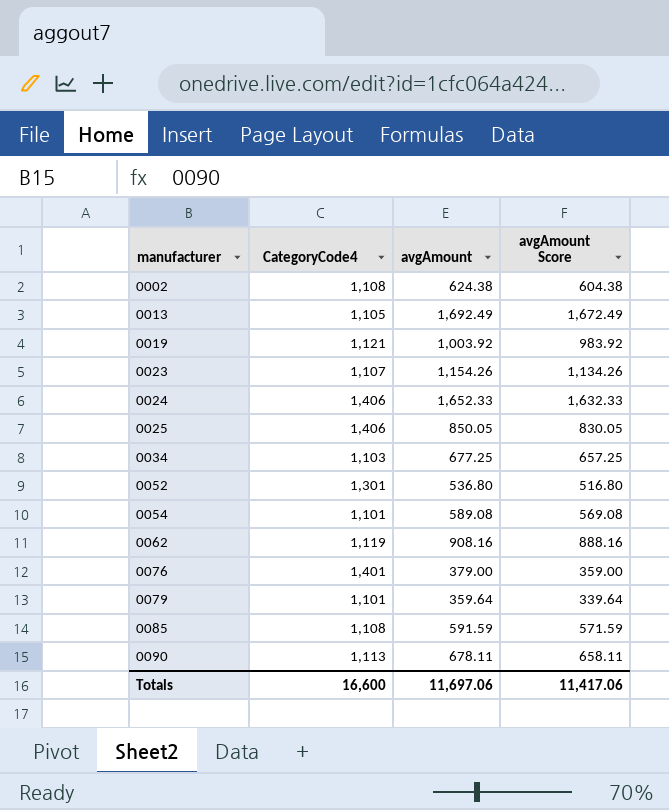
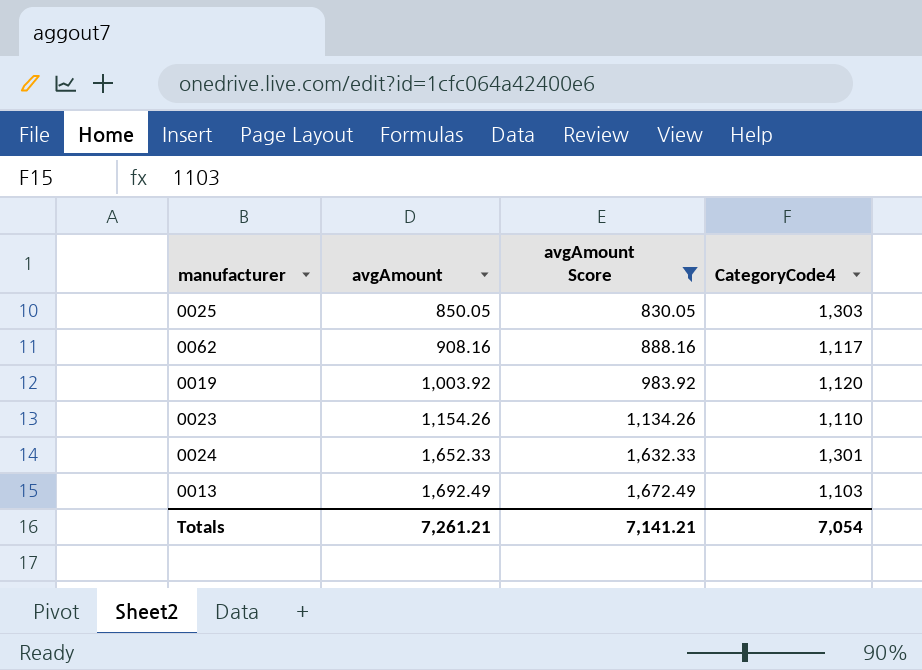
filter: none -> avgAmount Score >= 830.05
row order: manufacturer ascending -> avgAmount ascending
column CategoryCode4 | position: 2 -> 4
0025 | CategoryCode4: 1,406 -> 1,303
0062 | CategoryCode4: 1,119 -> 1,117
0019 | CategoryCode4: 1,121 -> 1,120
0023 | CategoryCode4: 1,107 -> 1,110
0024 | CategoryCode4: 1,406 -> 1,301
0013 | CategoryCode4: 1,105 -> 1,103
Totals | avgAmount: 11,697.06 -> 7,261.21
Totals | avgAmount Score: 11,417.06 -> 7,141.21
Totals | CategoryCode4: 16,600 -> 7,054

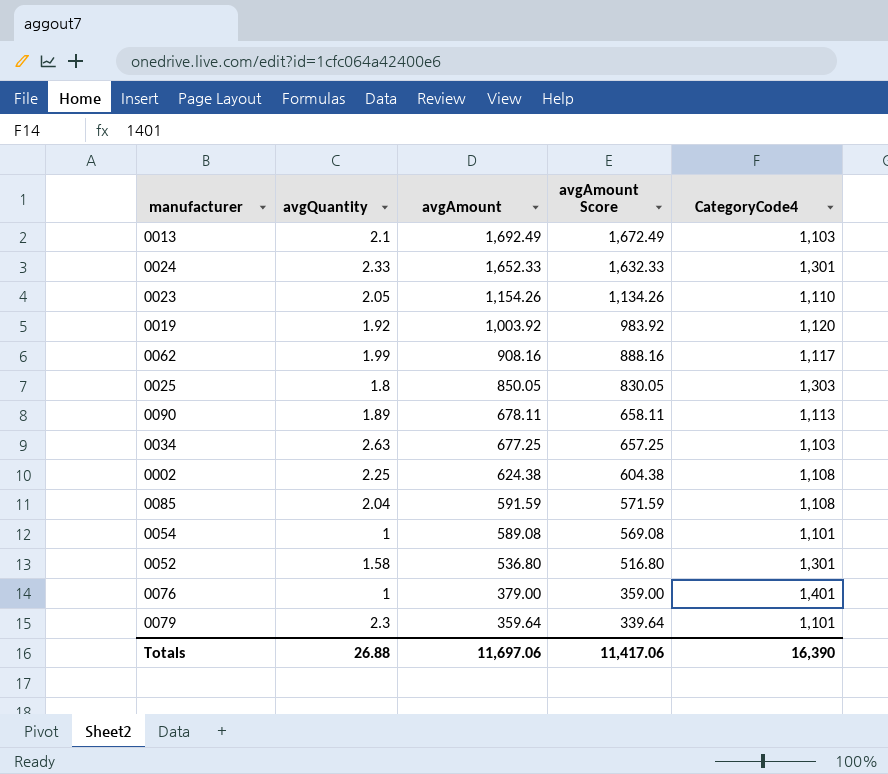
filter: avgAmount Score >= 830.05 -> none
row order: avgAmount ascending -> avgAmount descending
column avgQuantity | position: none -> 2
Totals | avgAmount: 7,261.21 -> 11,697.06
Totals | avgAmount Score: 7,141.21 -> 11,417.06
Totals | CategoryCode4: 7,054 -> 16,390

